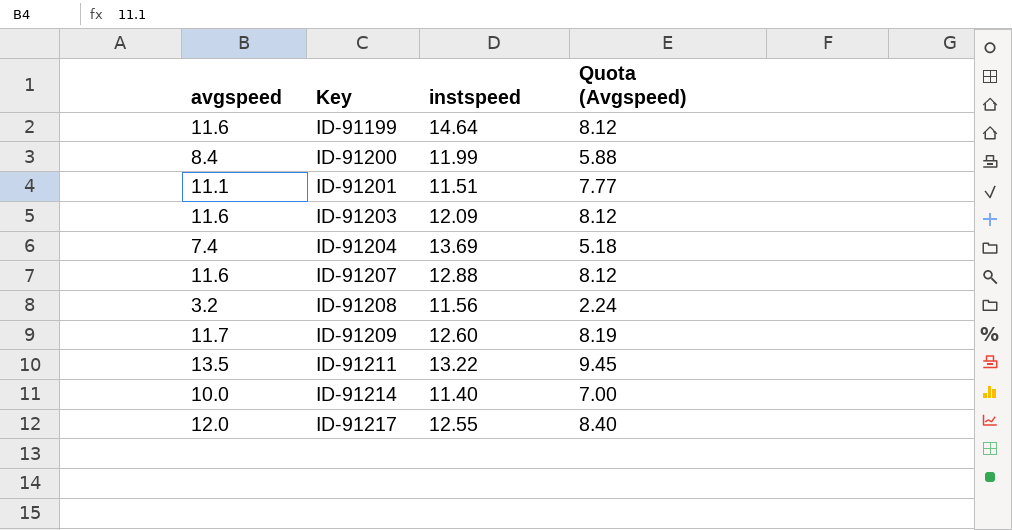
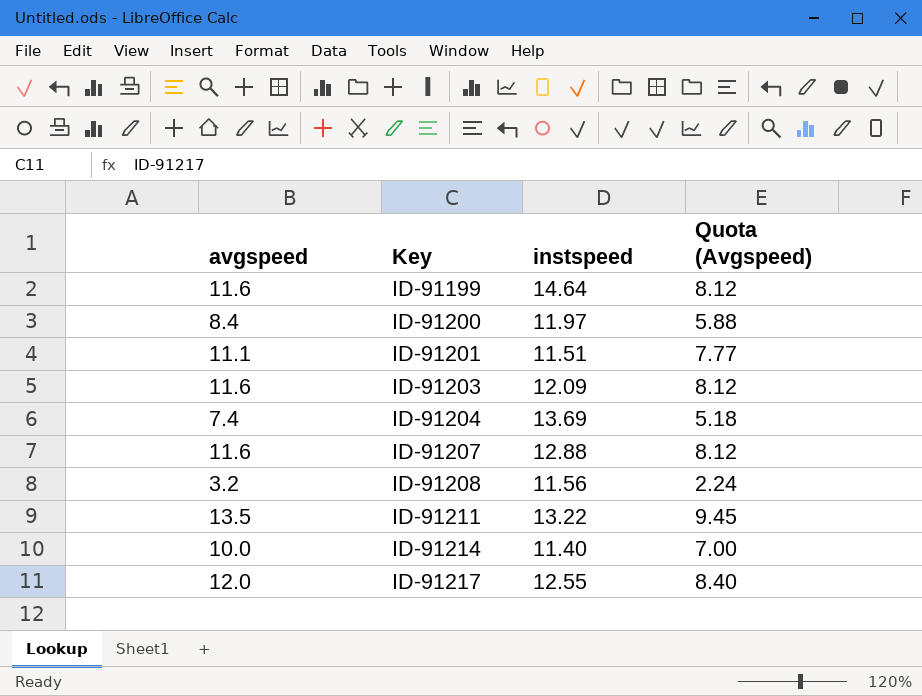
row ID-91209: 11.7 | 12.60 | 8.19 -> none
ID-91200 | instspeed: 11.99 -> 11.97

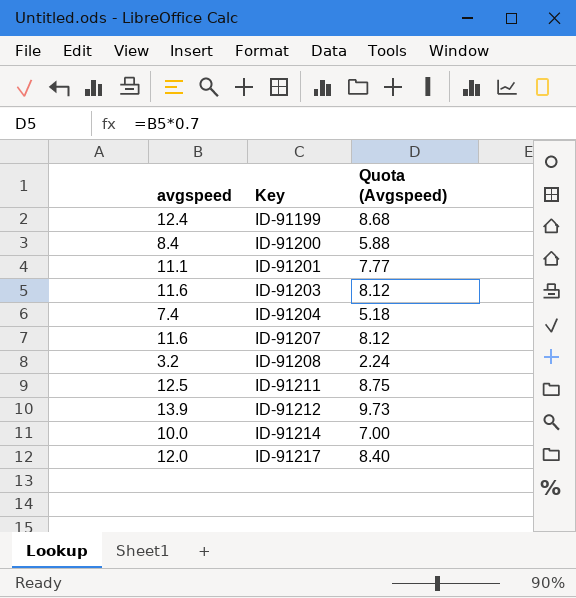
column instspeed | position: 3 -> none
ID-91199 | avgspeed: 11.6 -> 12.4
ID-91199 | Quota (Avgspeed): 8.12 -> 8.68
ID-91211 | avgspeed: 13.5 -> 12.5
ID-91211 | Quota (Avgspeed): 9.45 -> 8.75
row ID-91212: none -> 13.9 | 9.73

